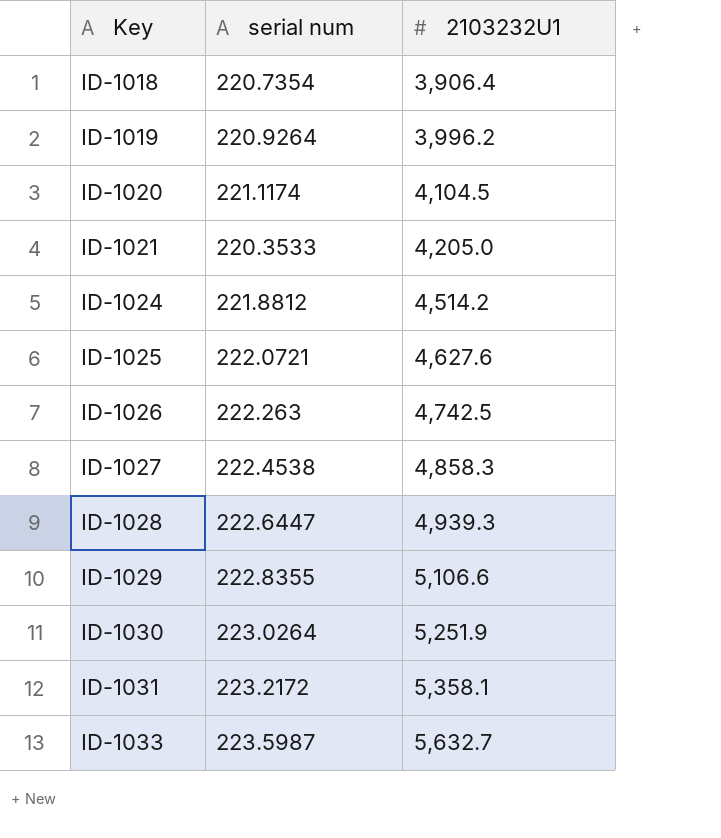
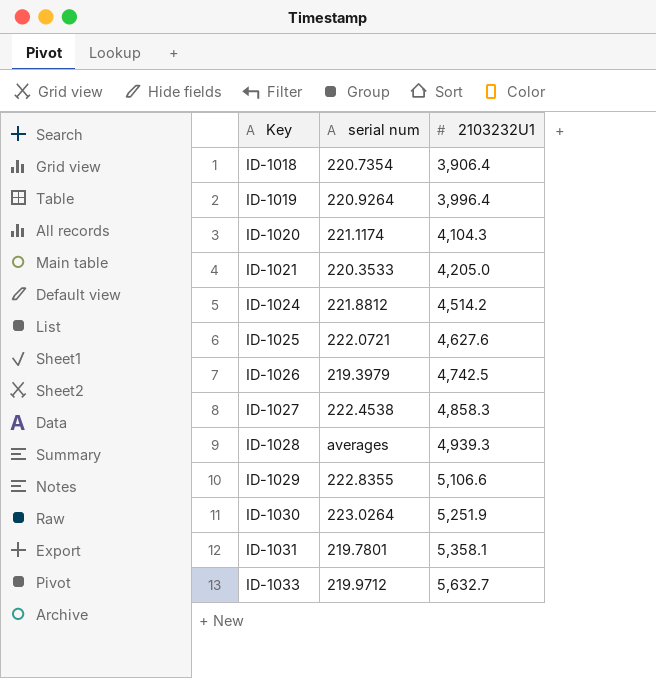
ID-1019 | 2103232U1: 3,996.2 -> 3,996.4
ID-1020 | 2103232U1: 4,104.5 -> 4,104.3
ID-1026 | serial num: 222.263 -> 219.3979
ID-1028 | serial num: 222.6447 -> averages
ID-1031 | serial num: 223.2172 -> 219.7801
ID-1033 | serial num: 223.5987 -> 219.9712

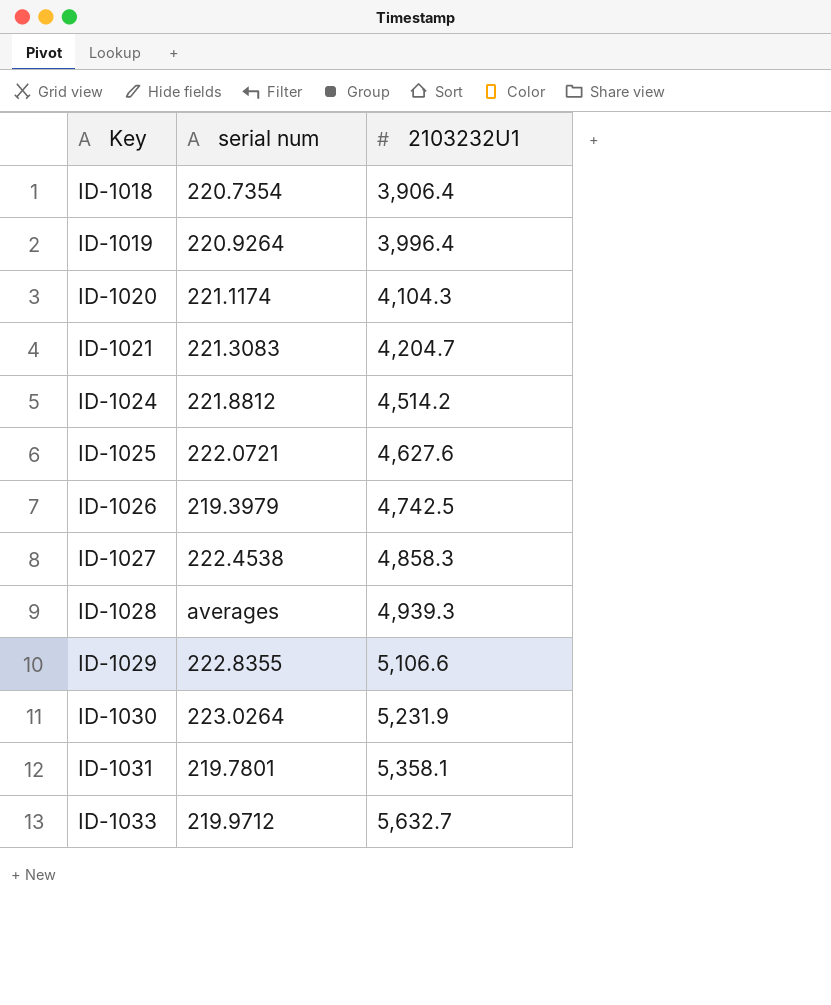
ID-1021 | serial num: 220.3533 -> 221.3083
ID-1021 | 2103232U1: 4,205.0 -> 4,204.7
ID-1030 | 2103232U1: 5,251.9 -> 5,231.9

